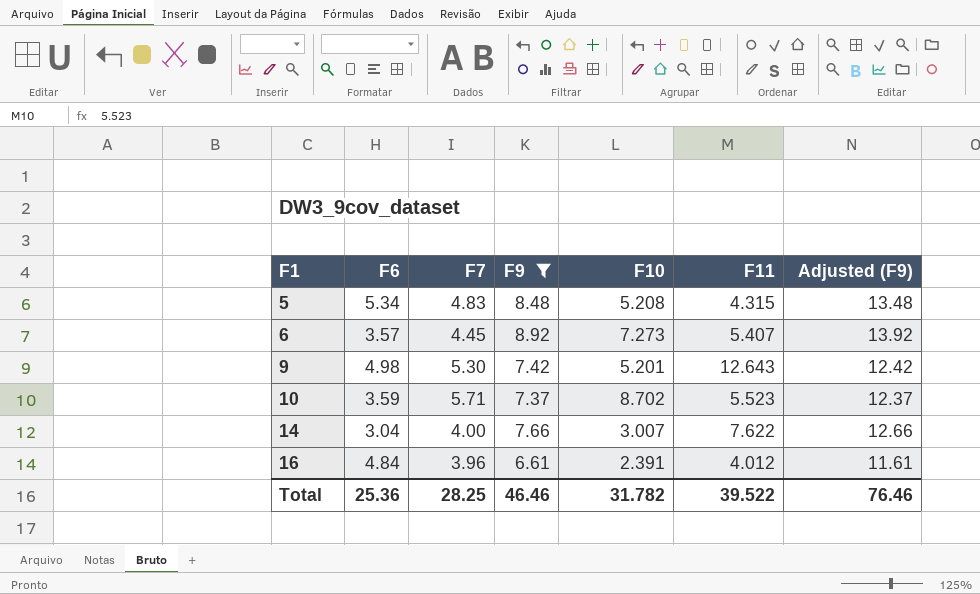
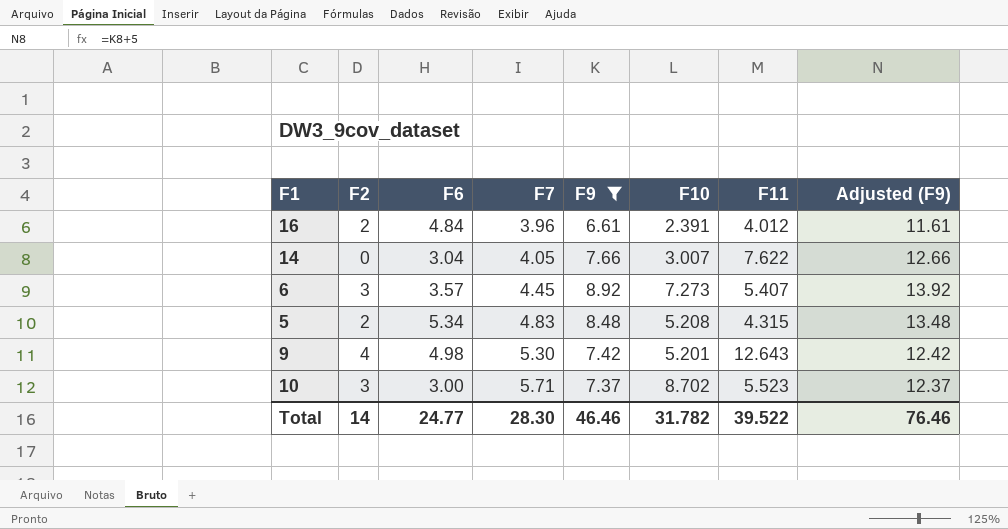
row order: F1 ascending -> F7 ascending
column F2 | position: none -> 2
14 | F7: 4.00 -> 4.05
10 | F6: 3.59 -> 3.00
Total | F6: 25.36 -> 24.77
Total | F7: 28.25 -> 28.30

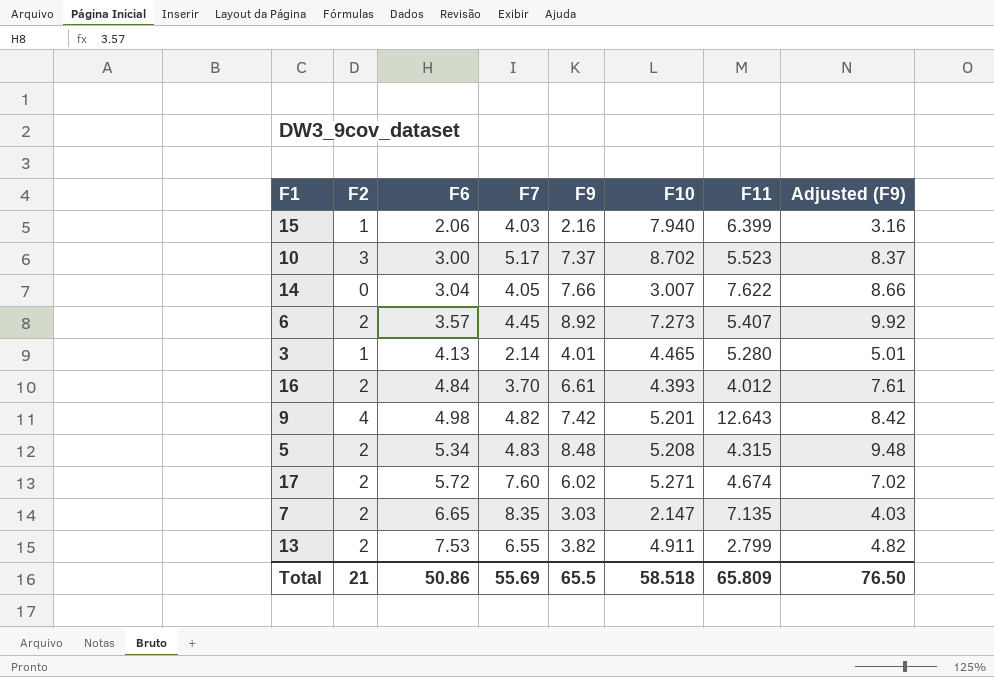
filter: F9 >= 6.61 -> none
row order: F7 ascending -> F6 ascending
column Adjusted (F9) | formula: [F9] + 5 -> [F9] + 1
10 | F7: 5.71 -> 5.17
6 | F2: 3 -> 2
16 | F7: 3.96 -> 3.70
16 | F10: 2.391 -> 4.393
9 | F7: 5.30 -> 4.82
Total | F2: 14 -> 21
Total | F6: 24.77 -> 50.86
Total | F7: 28.30 -> 55.69
Total | F9: 46.46 -> 65.5
Total | F10: 31.782 -> 58.518
Total | F11: 39.522 -> 65.809
Total | Adjusted (F9): 76.46 -> 76.50

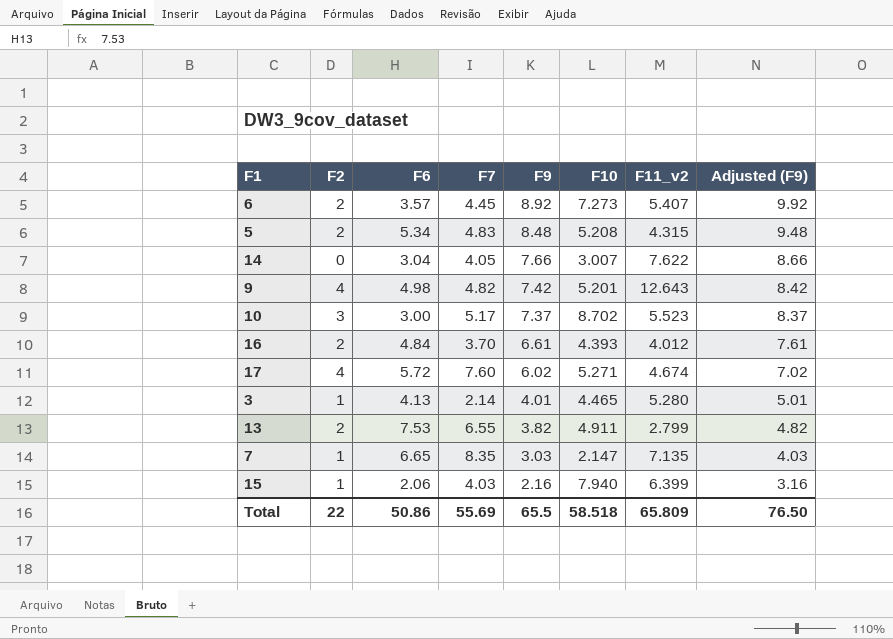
row order: F6 ascending -> F9 descending
column name: F11 -> F11_v2
17 | F2: 2 -> 4
7 | F2: 2 -> 1
Total | F2: 21 -> 22

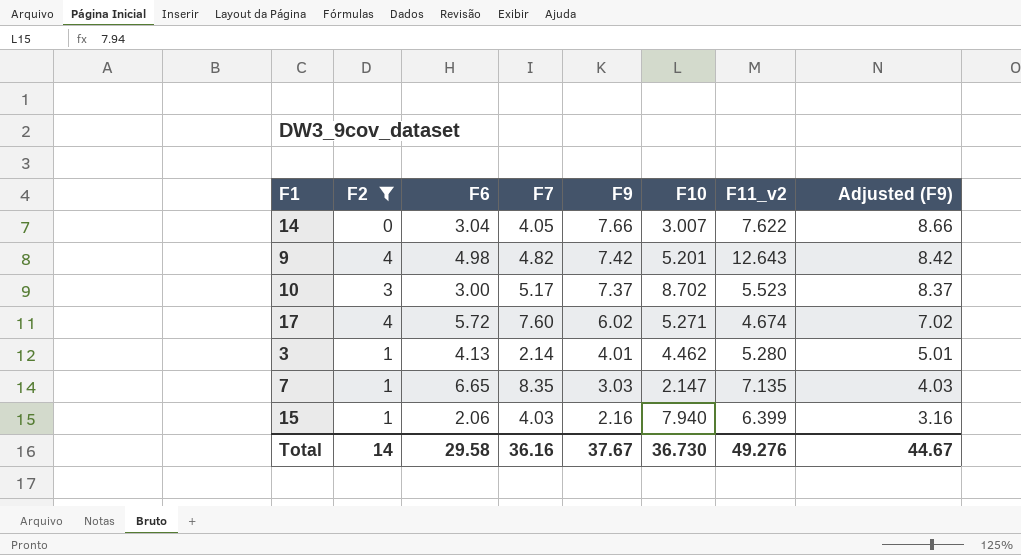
filter: none -> F2 != 2
3 | F10: 4.465 -> 4.462
Total | F2: 22 -> 14
Total | F6: 50.86 -> 29.58
Total | F7: 55.69 -> 36.16
Total | F9: 65.5 -> 37.67
Total | F10: 58.518 -> 36.730
Total | F11_v2: 65.809 -> 49.276
Total | Adjusted (F9): 76.50 -> 44.67

